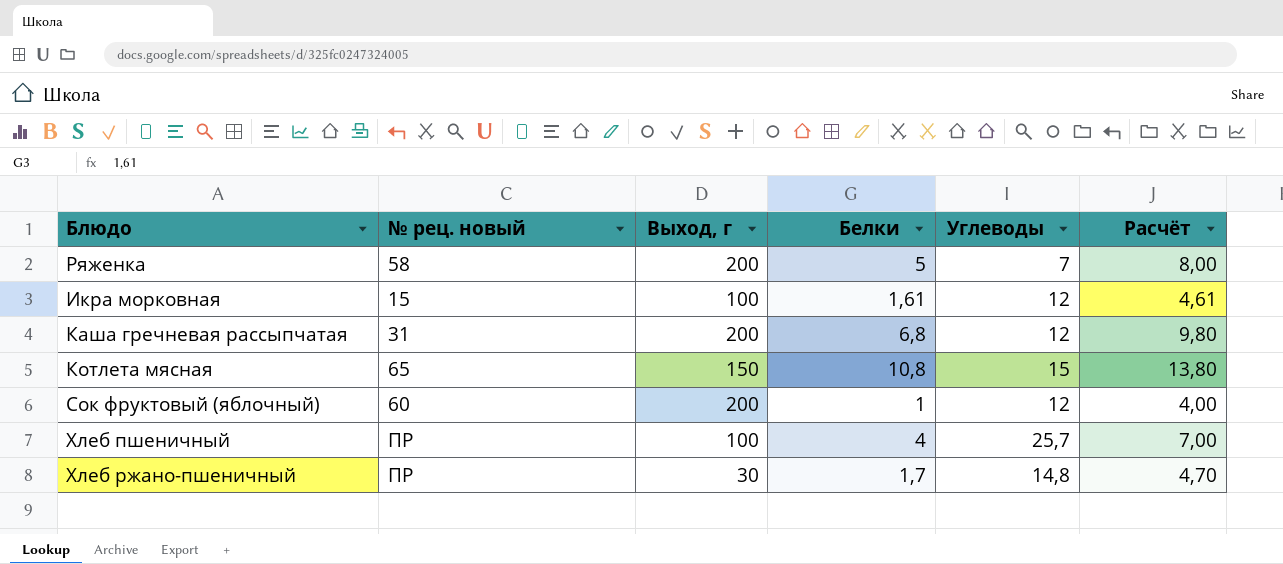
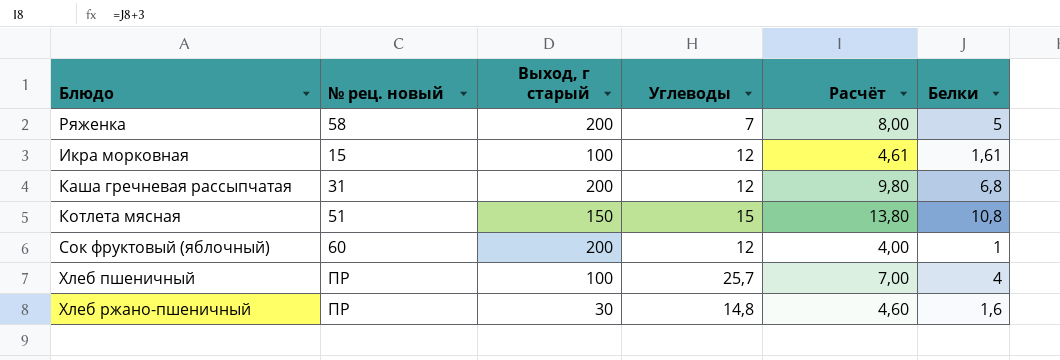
column name: Выход, г -> Выход, г старый
column Белки | position: 4 -> 6
Котлета мясная | № рец. новый: 65 -> 51
Хлеб ржано-пшеничный | Расчёт: 4,70 -> 4,60
Хлеб ржано-пшеничный | Белки: 1,7 -> 1,6

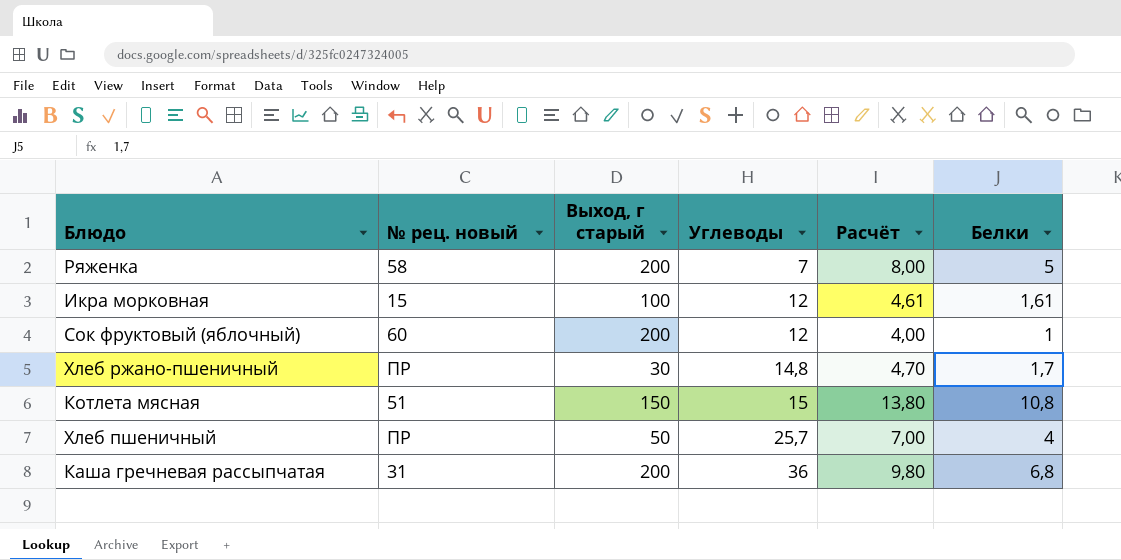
row order: none -> Углеводы ascending
Хлеб ржано-пшеничный | Расчёт: 4,60 -> 4,70
Хлеб ржано-пшеничный | Белки: 1,6 -> 1,7
Хлеб пшеничный | Выход, г старый: 100 -> 50
Каша гречневая рассыпчатая | Углеводы: 12 -> 36

